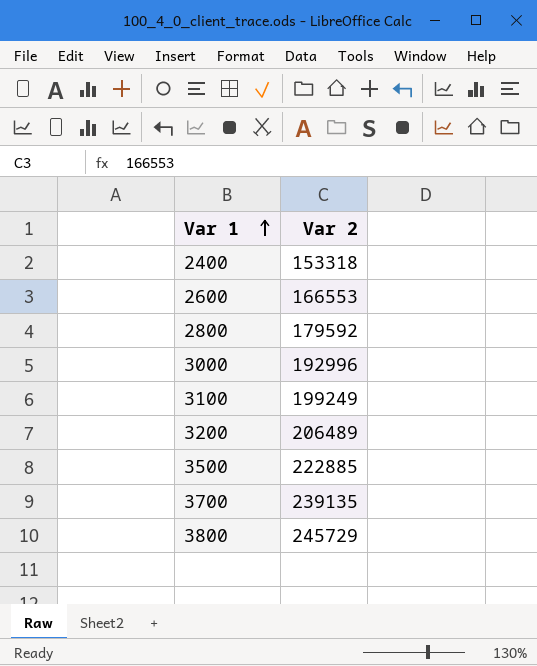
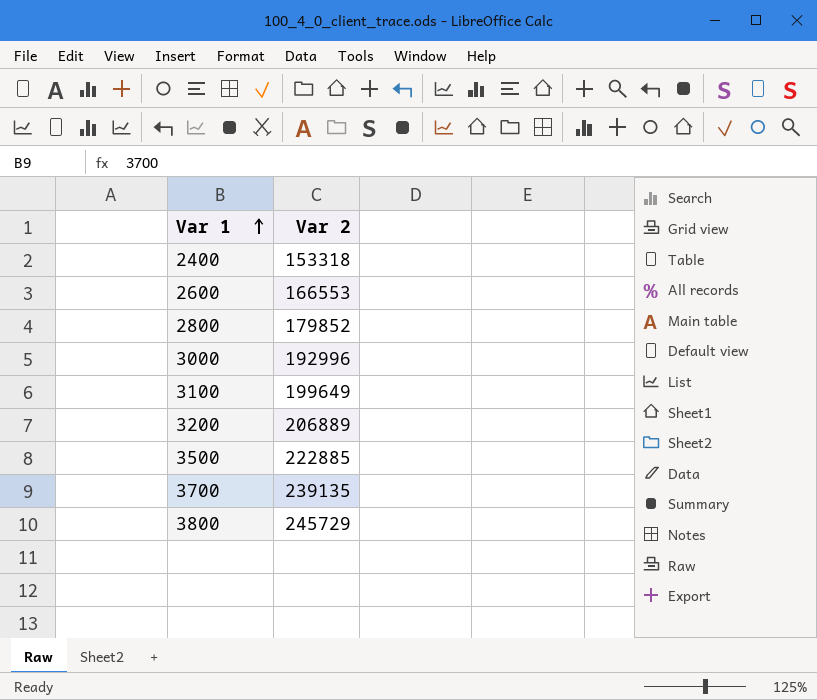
2800 | Var 2: 179592 -> 179852
3100 | Var 2: 199249 -> 199649
3200 | Var 2: 206489 -> 206889

